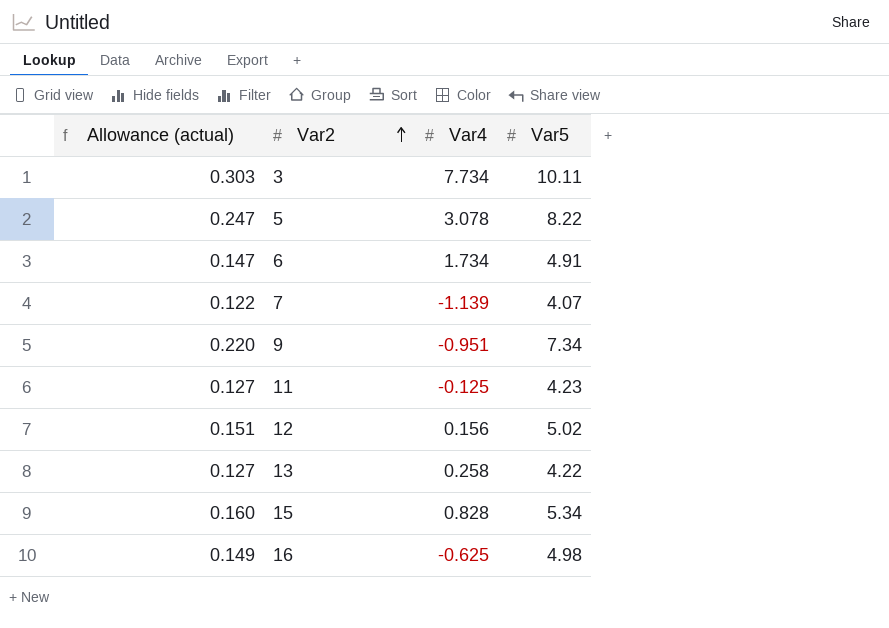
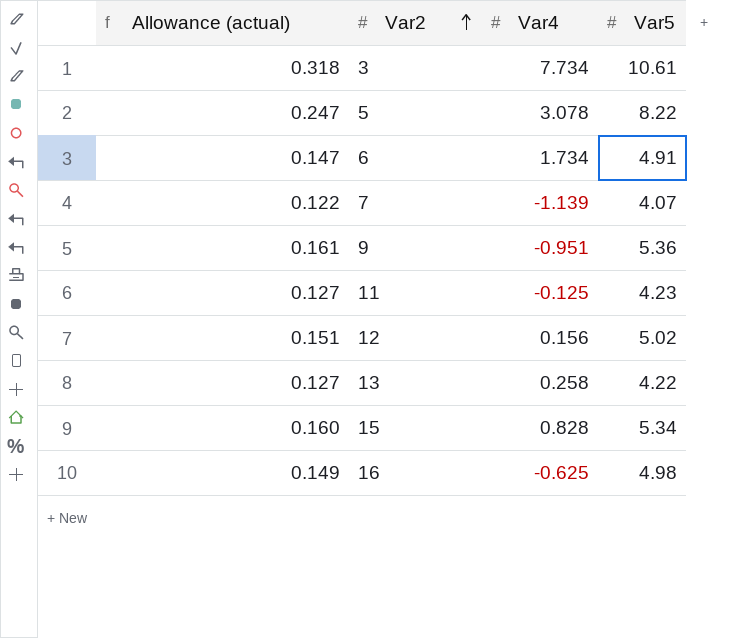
3 | Allowance (actual): 0.303 -> 0.318
3 | Var5: 10.11 -> 10.61
9 | Allowance (actual): 0.220 -> 0.161
9 | Var5: 7.34 -> 5.36

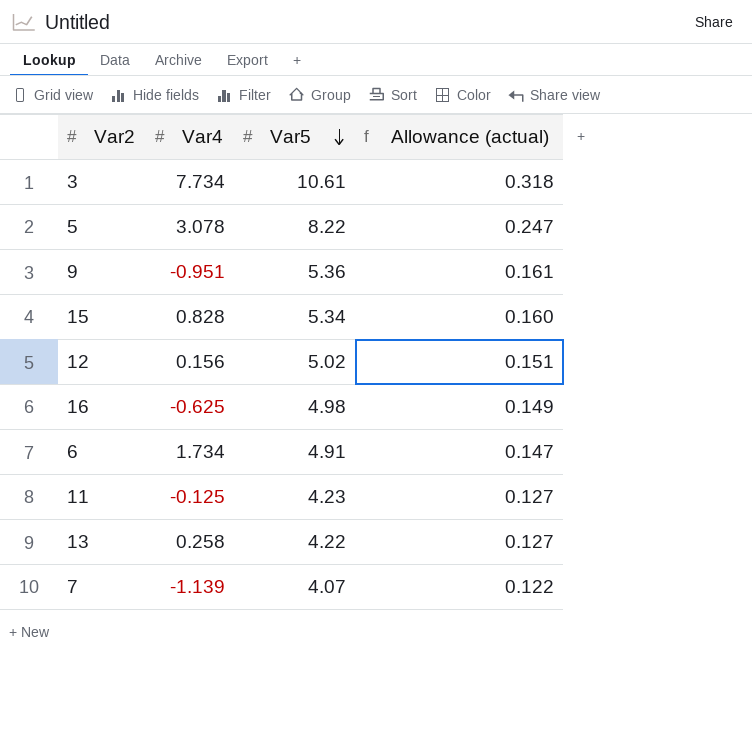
row order: Var2 ascending -> Var5 descending
column Allowance (actual) | position: 1 -> 4

